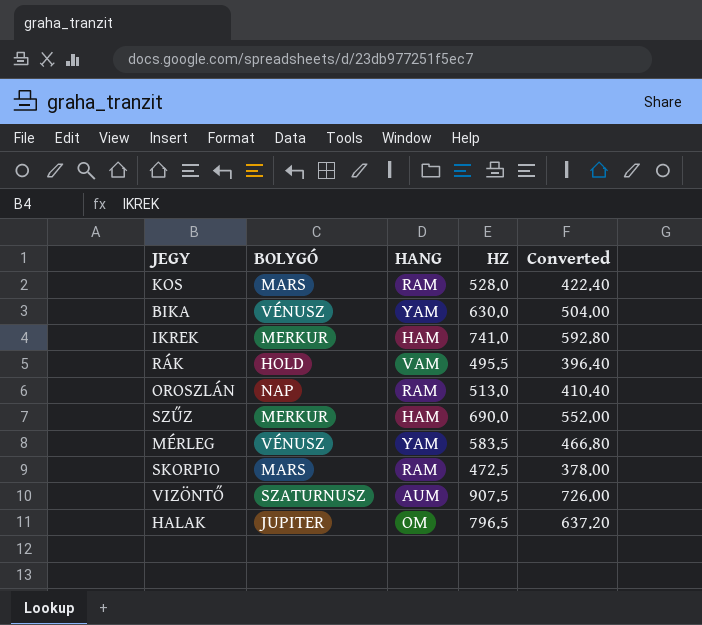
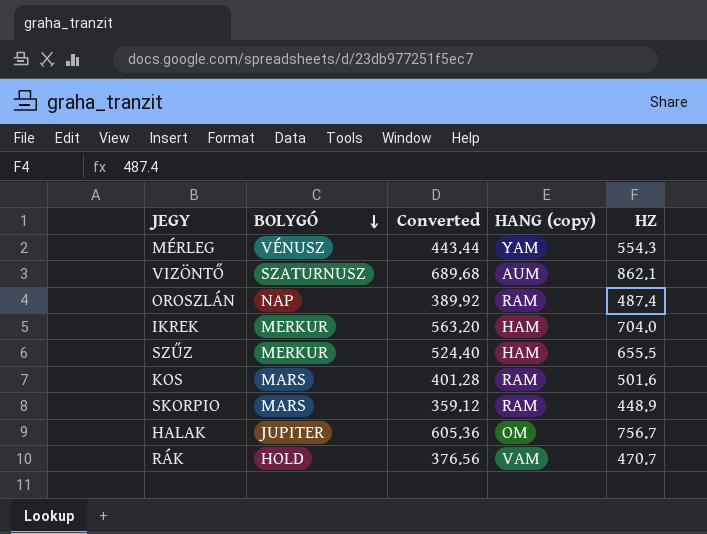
row order: none -> BOLYGÓ descending
column Converted | position: 5 -> 3
column name: HANG -> HANG (copy)
row BIKA: VÉNUSZ | YAM | 630.0 | 504.00 -> none
MÉRLEG | Converted: 466.80 -> 443.44
MÉRLEG | HZ: 583.5 -> 554.3
VIZÖNTŐ | Converted: 726.00 -> 689.68
VIZÖNTŐ | HZ: 907.5 -> 862.1
OROSZLÁN | Converted: 410.40 -> 389.92
OROSZLÁN | HZ: 513.0 -> 487.4
IKREK | Converted: 592.80 -> 563.20
IKREK | HZ: 741.0 -> 704.0
SZŰZ | Converted: 552.00 -> 524.40
SZŰZ | HZ: 690.0 -> 655.5
KOS | Converted: 422.40 -> 401.28
KOS | HZ: 528.0 -> 501.6
SKORPIO | Converted: 378.00 -> 359.12
SKORPIO | HZ: 472.5 -> 448.9
HALAK | Converted: 637.20 -> 605.36
HALAK | HZ: 796.5 -> 756.7
RÁK | Converted: 396.40 -> 376.56
RÁK | HZ: 495.5 -> 470.7

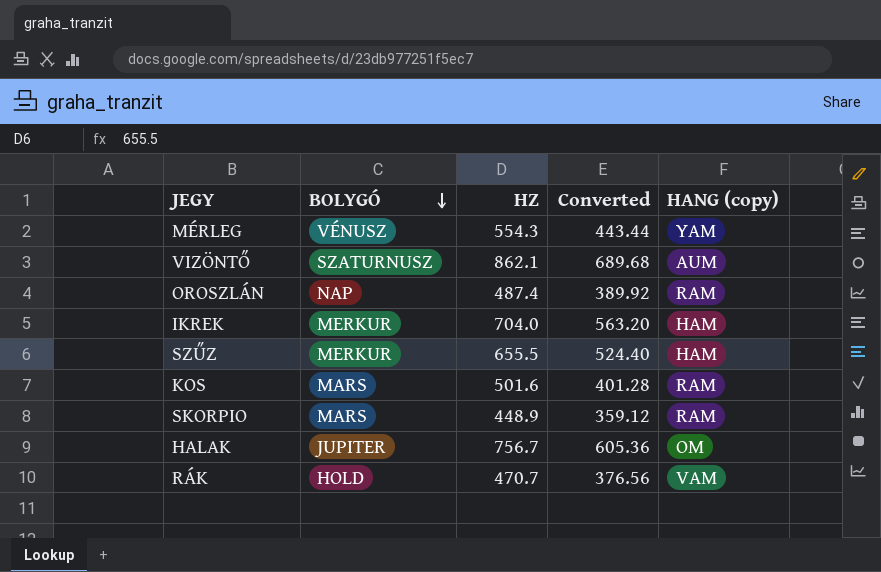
column HZ | position: 5 -> 3

